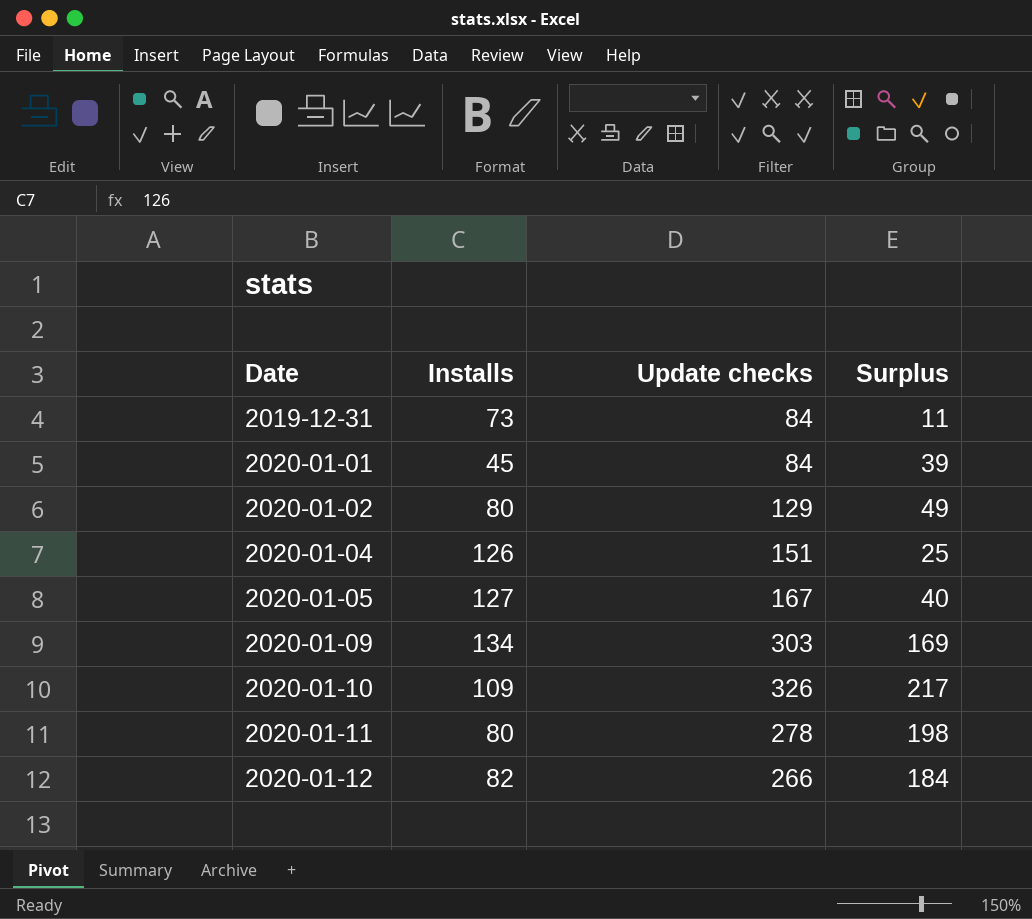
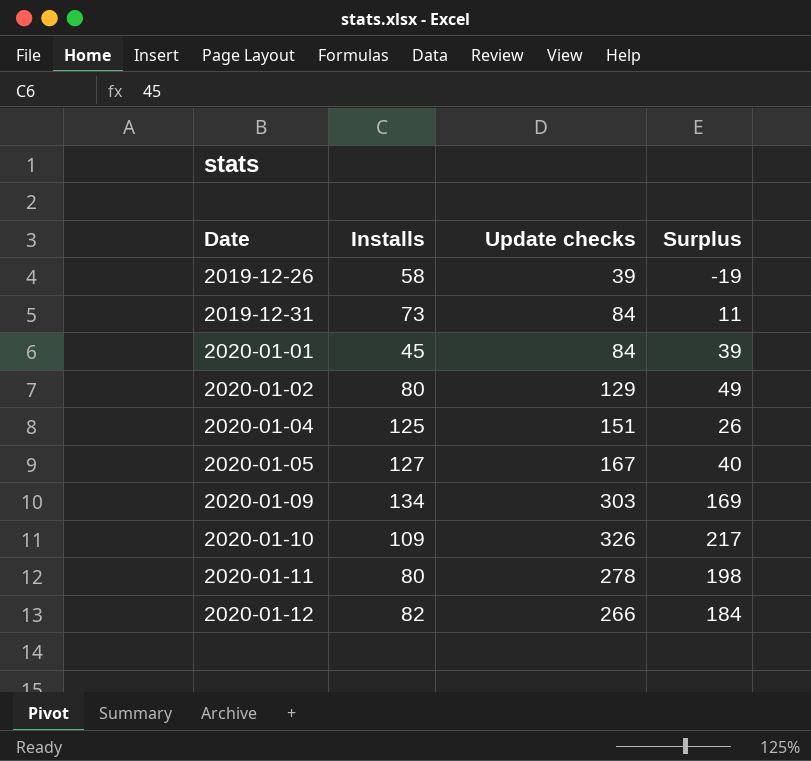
row 2019-12-26: none -> 58 | 39 | -19
2020-01-04 | Installs: 126 -> 125
2020-01-04 | Surplus: 25 -> 26

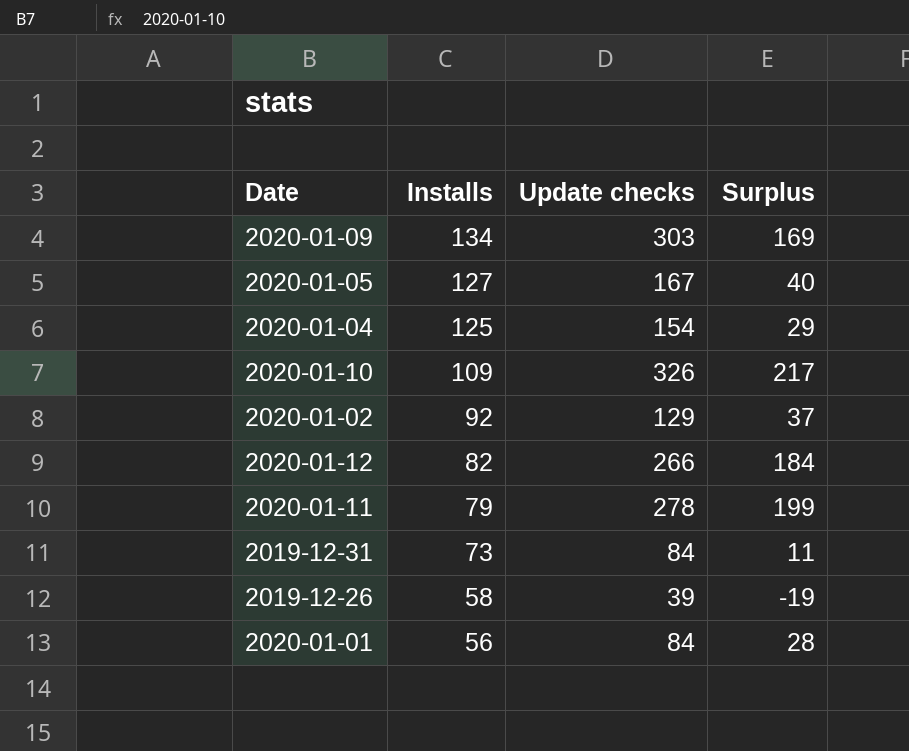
row order: Date ascending -> Installs descending
2020-01-04 | Update checks: 151 -> 154
2020-01-04 | Surplus: 26 -> 29
2020-01-02 | Installs: 80 -> 92
2020-01-02 | Surplus: 49 -> 37
2020-01-11 | Installs: 80 -> 79
2020-01-11 | Surplus: 198 -> 199
2020-01-01 | Installs: 45 -> 56
2020-01-01 | Surplus: 39 -> 28

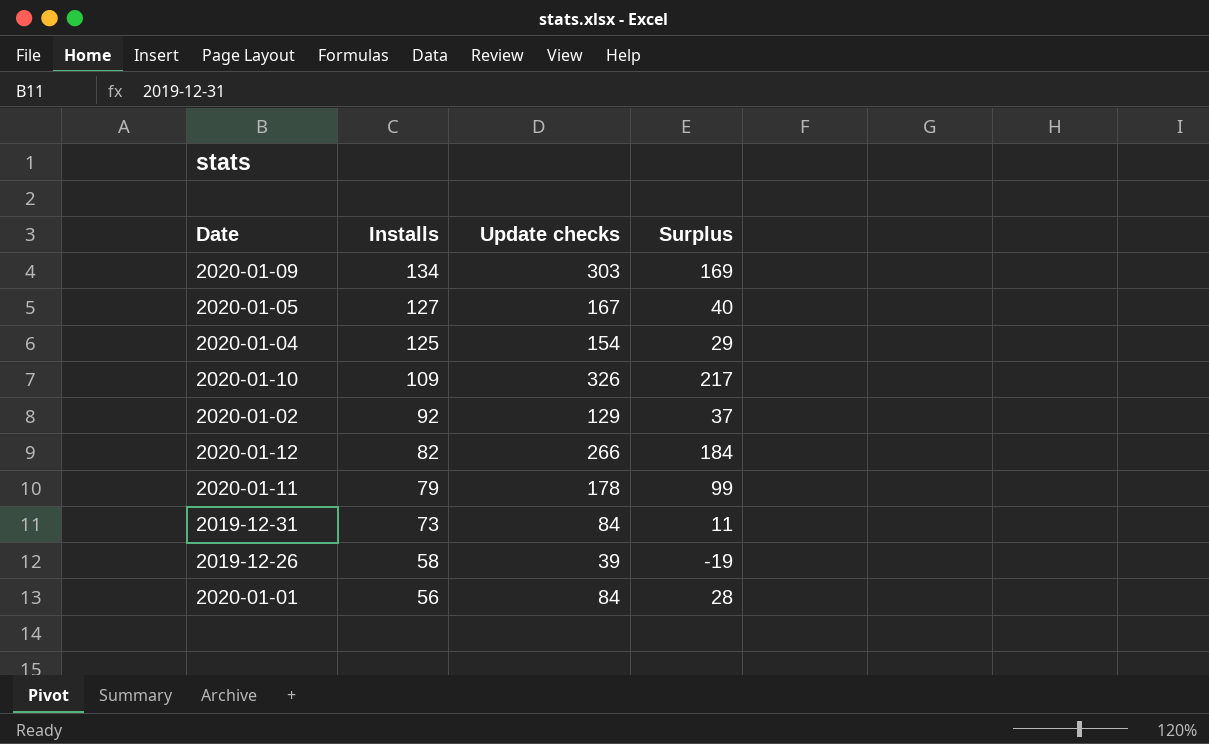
2020-01-11 | Update checks: 278 -> 178
2020-01-11 | Surplus: 199 -> 99

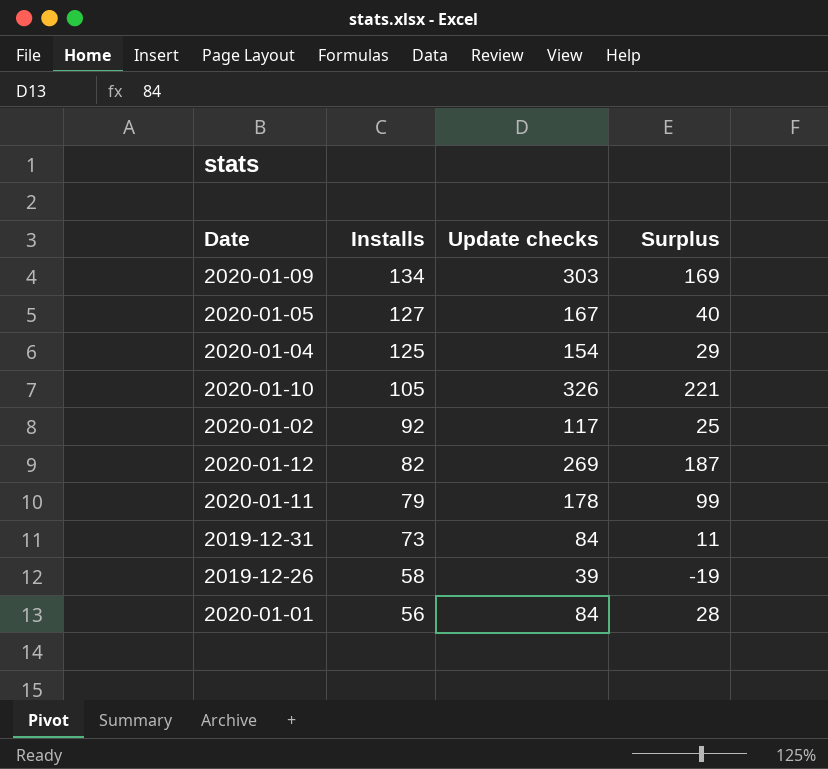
2020-01-10 | Installs: 109 -> 105
2020-01-10 | Surplus: 217 -> 221
2020-01-02 | Update checks: 129 -> 117
2020-01-02 | Surplus: 37 -> 25
2020-01-12 | Update checks: 266 -> 269
2020-01-12 | Surplus: 184 -> 187

